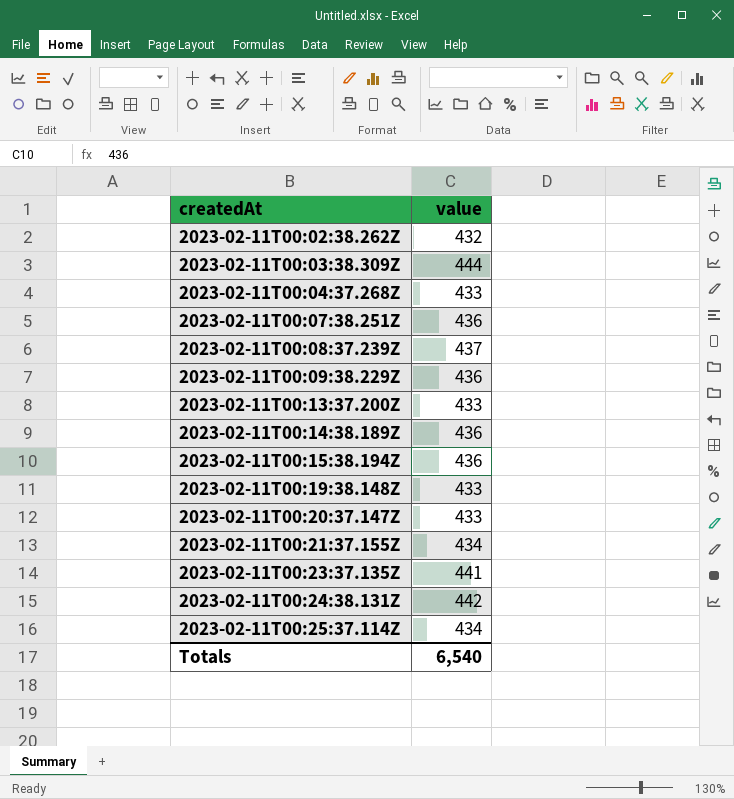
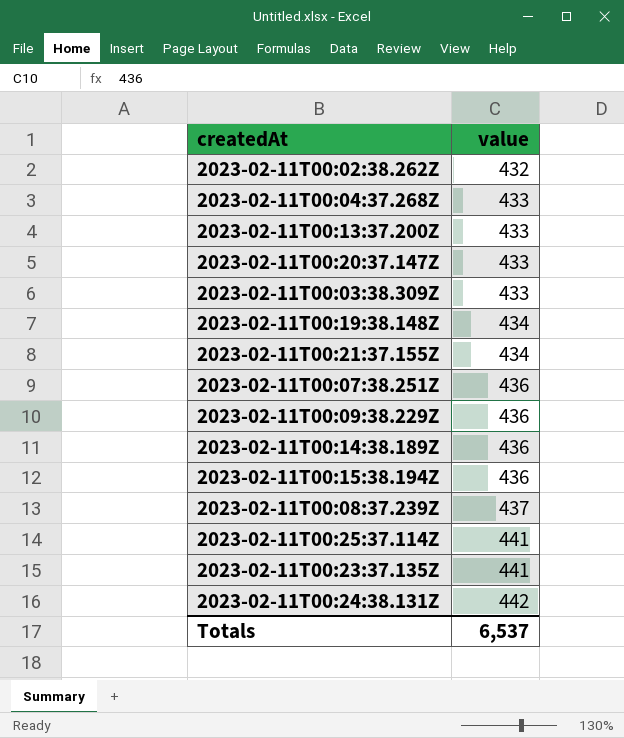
row order: createdAt ascending -> value ascending
2023-02-11T00:03:38.309Z | value: 444 -> 433
2023-02-11T00:19:38.148Z | value: 433 -> 434
2023-02-11T00:25:37.114Z | value: 434 -> 441
Totals | value: 6,540 -> 6,537

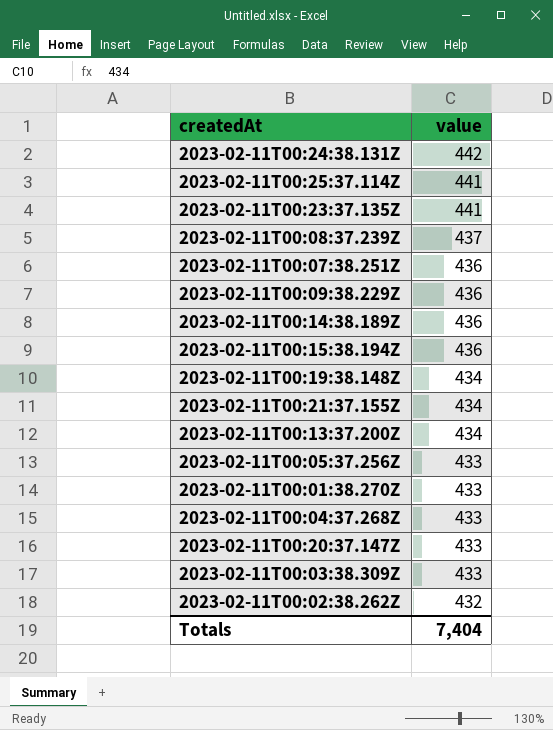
row order: value ascending -> value descending
2023-02-11T00:13:37.200Z | value: 433 -> 434
row 2023-02-11T00:05:37.256Z: none -> 433
row 2023-02-11T00:01:38.270Z: none -> 433
Totals | value: 6,537 -> 7,404

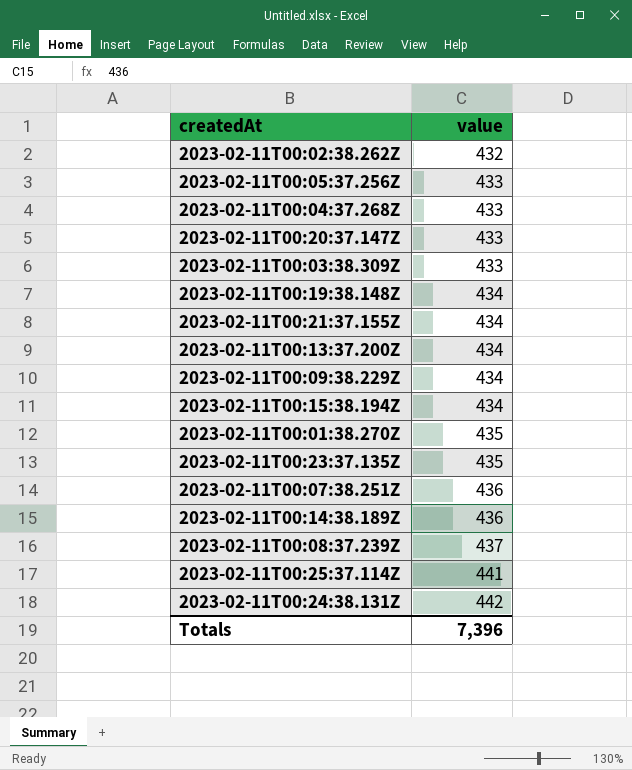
row order: value descending -> value ascending
2023-02-11T00:09:38.229Z | value: 436 -> 434
2023-02-11T00:15:38.194Z | value: 436 -> 434
2023-02-11T00:01:38.270Z | value: 433 -> 435
2023-02-11T00:23:37.135Z | value: 441 -> 435
Totals | value: 7,404 -> 7,396

